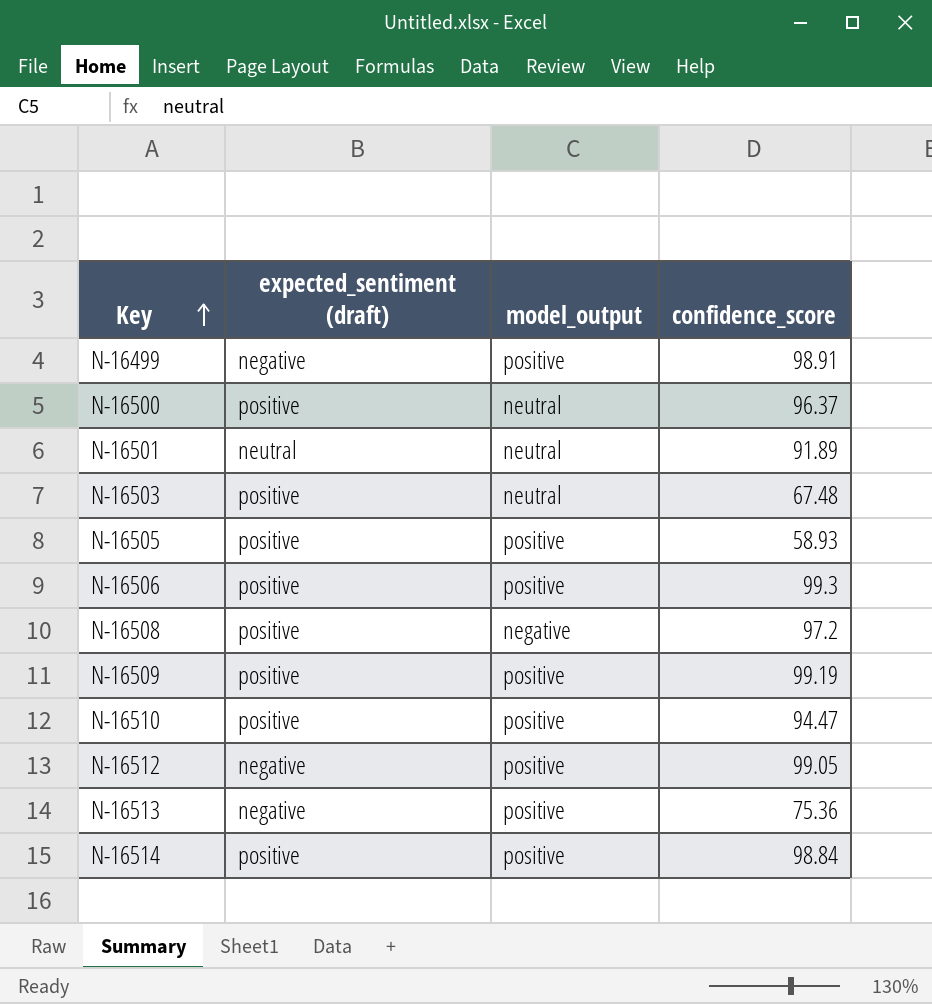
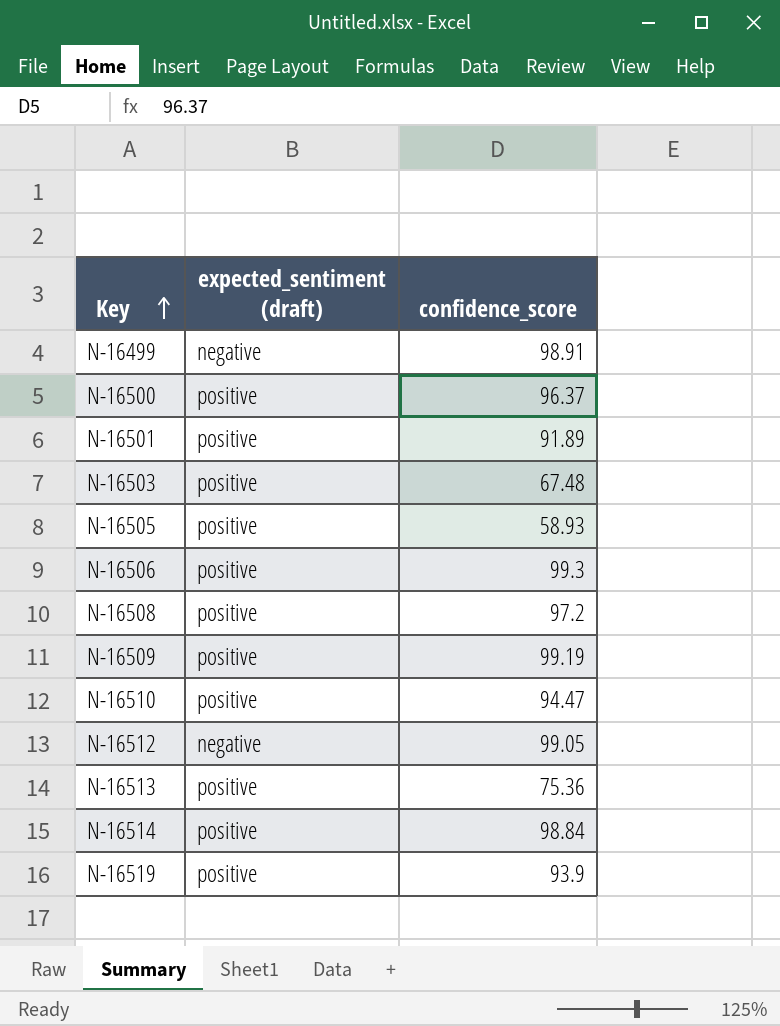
column model_output | position: 3 -> none
N-16501 | expected_sentiment (draft): neutral -> positive
N-16513 | expected_sentiment (draft): negative -> positive
row N-16519: none -> positive | 93.9

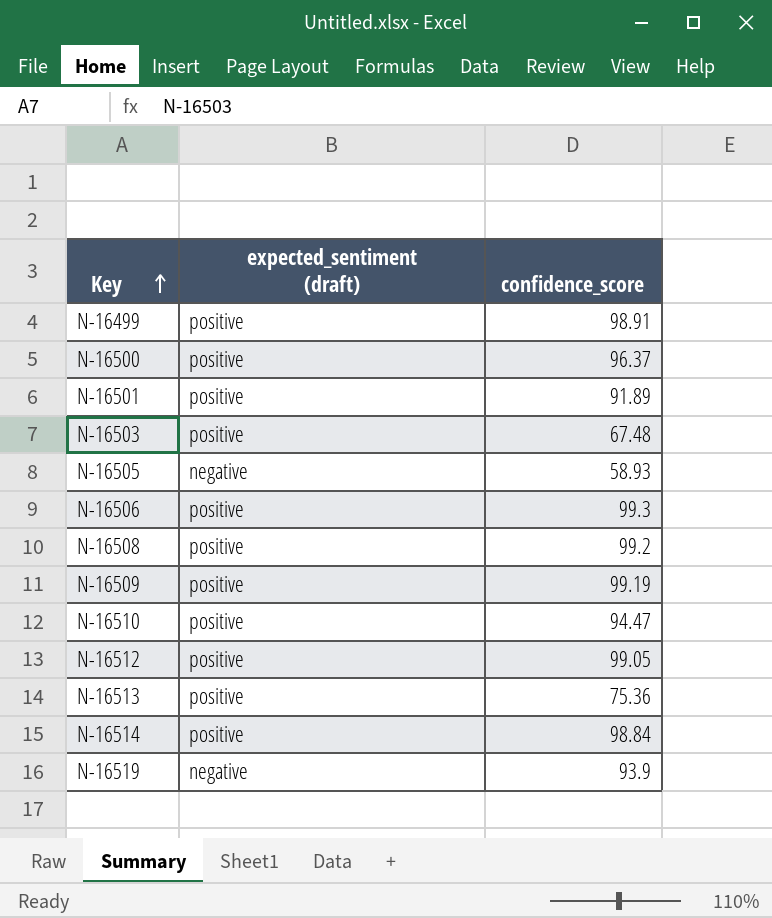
N-16499 | expected_sentiment (draft): negative -> positive
N-16505 | expected_sentiment (draft): positive -> negative
N-16508 | confidence_score: 97.2 -> 99.2
N-16512 | expected_sentiment (draft): negative -> positive
N-16519 | expected_sentiment (draft): positive -> negative

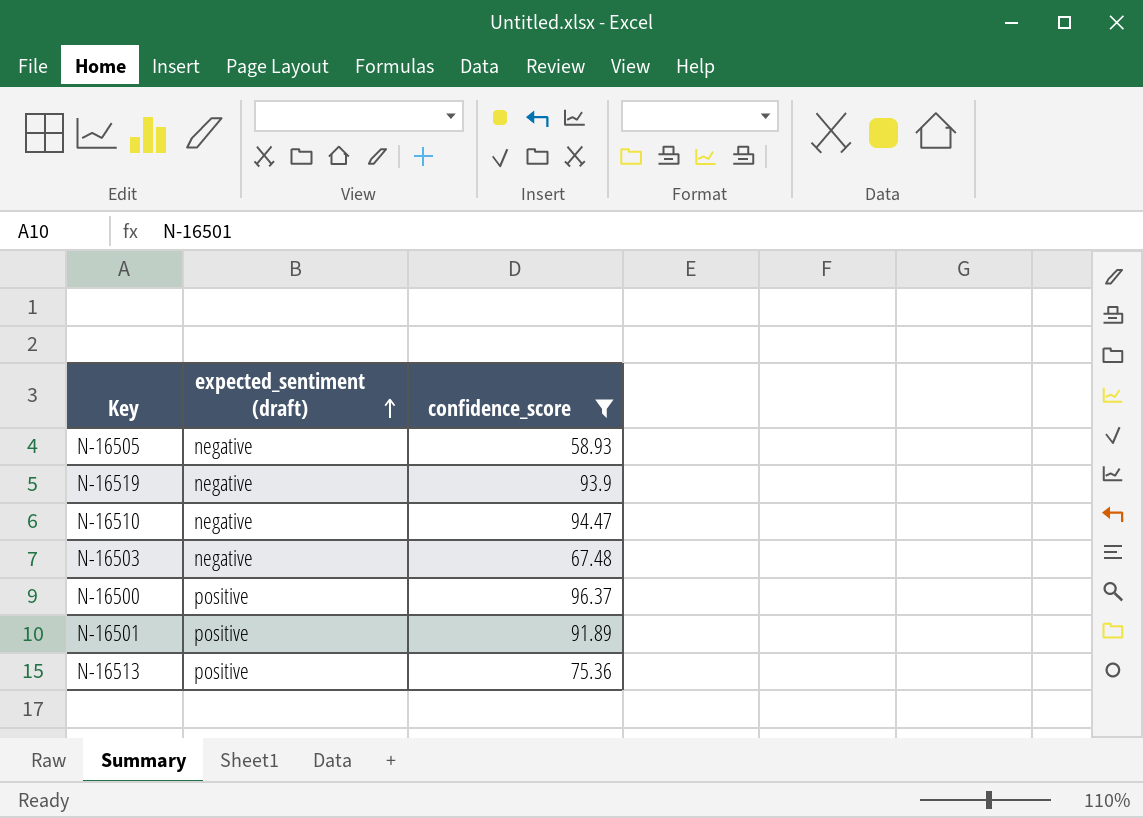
filter: none -> confidence_score <= 96.37
row order: Key ascending -> expected_sentiment (draft) ascending
N-16510 | expected_sentiment (draft): positive -> negative
N-16503 | expected_sentiment (draft): positive -> negative

